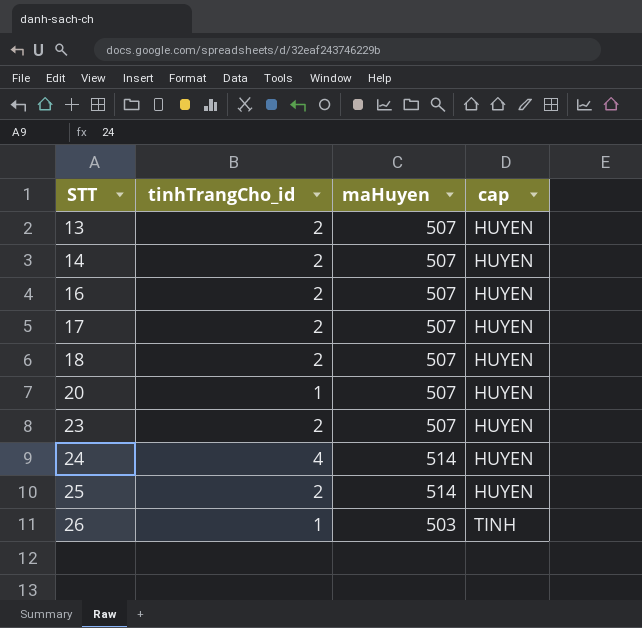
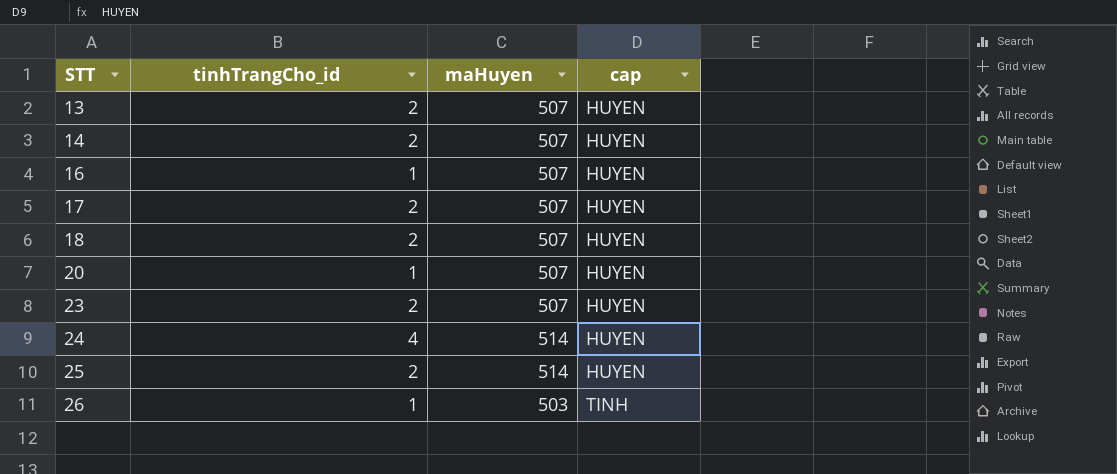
16 | tinhTrangCho_id: 2 -> 1

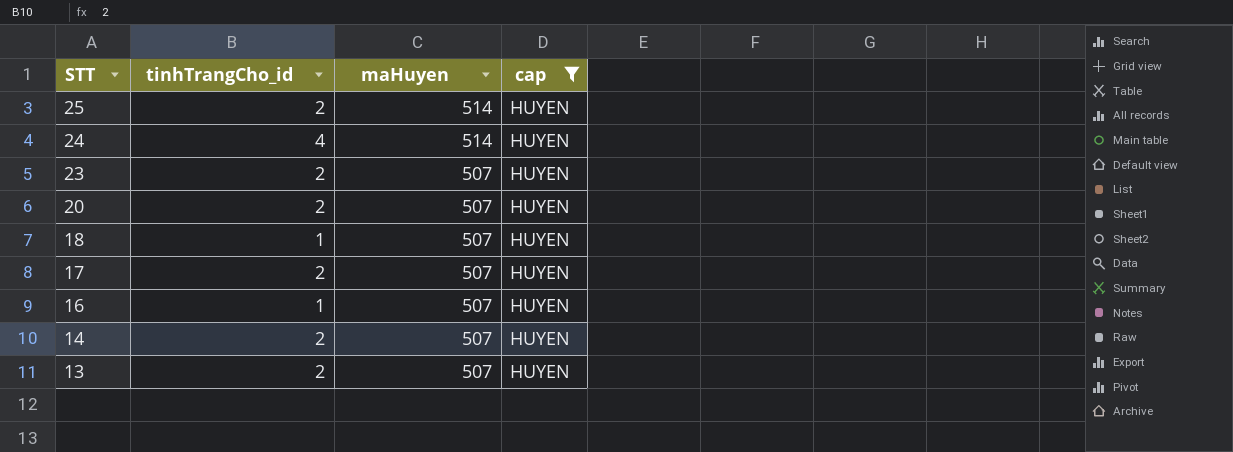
filter: none -> cap = HUYEN
row order: STT ascending -> STT descending
20 | tinhTrangCho_id: 1 -> 2
18 | tinhTrangCho_id: 2 -> 1

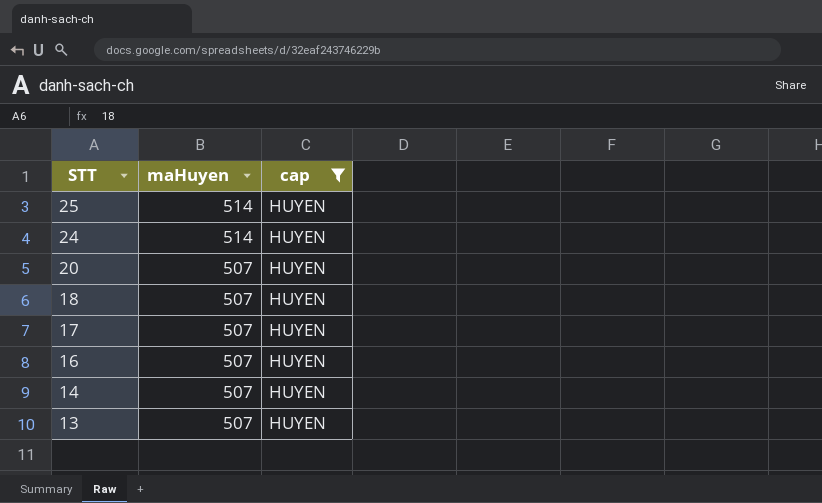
column tinhTrangCho_id | position: 2 -> none
row 23: 2 | 507 | HUYEN -> none

